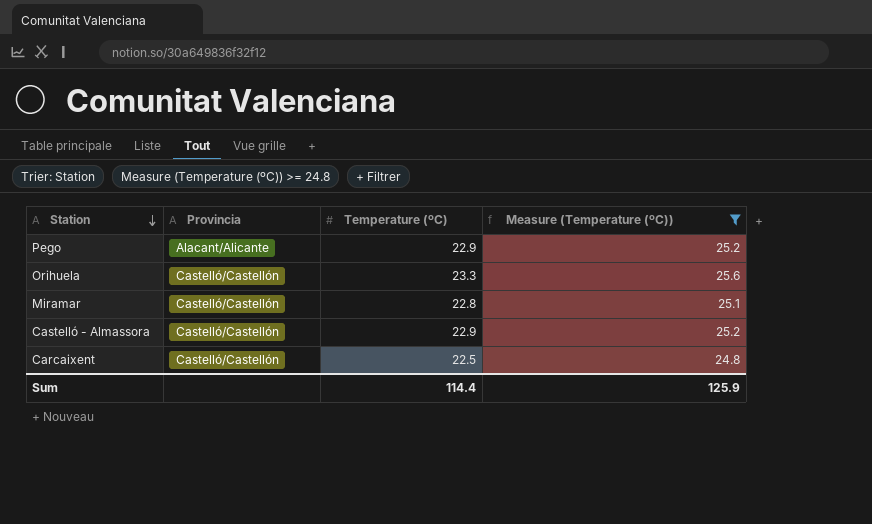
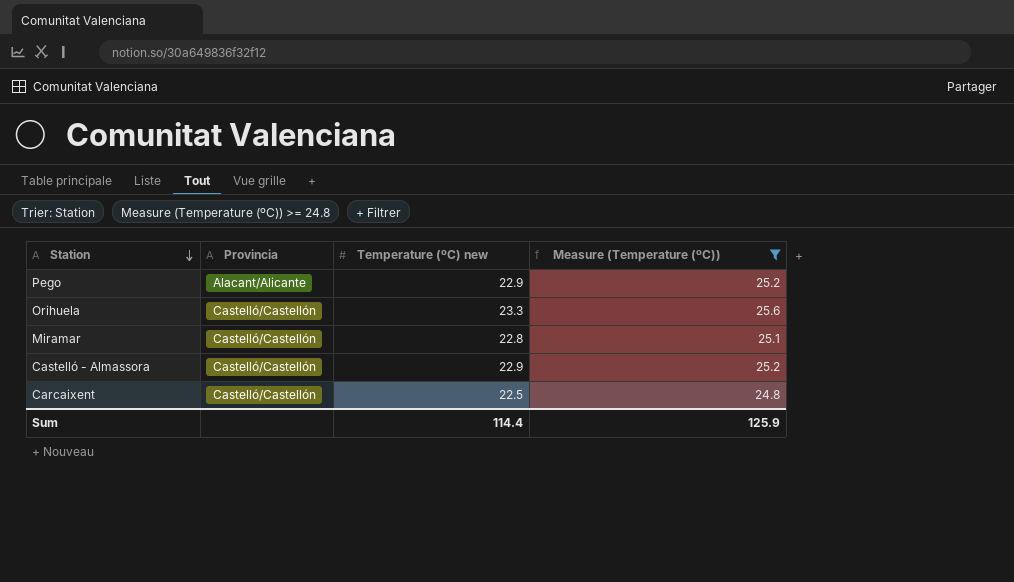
column name: Temperature (ºC) -> Temperature (ºC) new

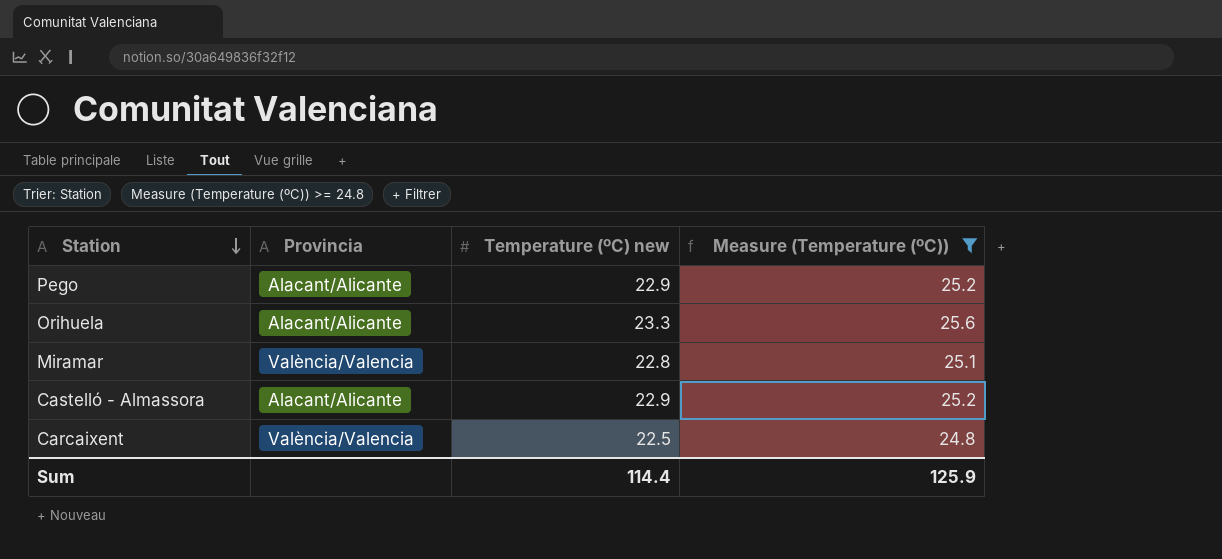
Orihuela | Provincia: Castelló/Castellón -> Alacant/Alicante
Miramar | Provincia: Castelló/Castellón -> València/Valencia
Castelló - Almassora | Provincia: Castelló/Castellón -> Alacant/Alicante
Carcaixent | Provincia: Castelló/Castellón -> València/Valencia

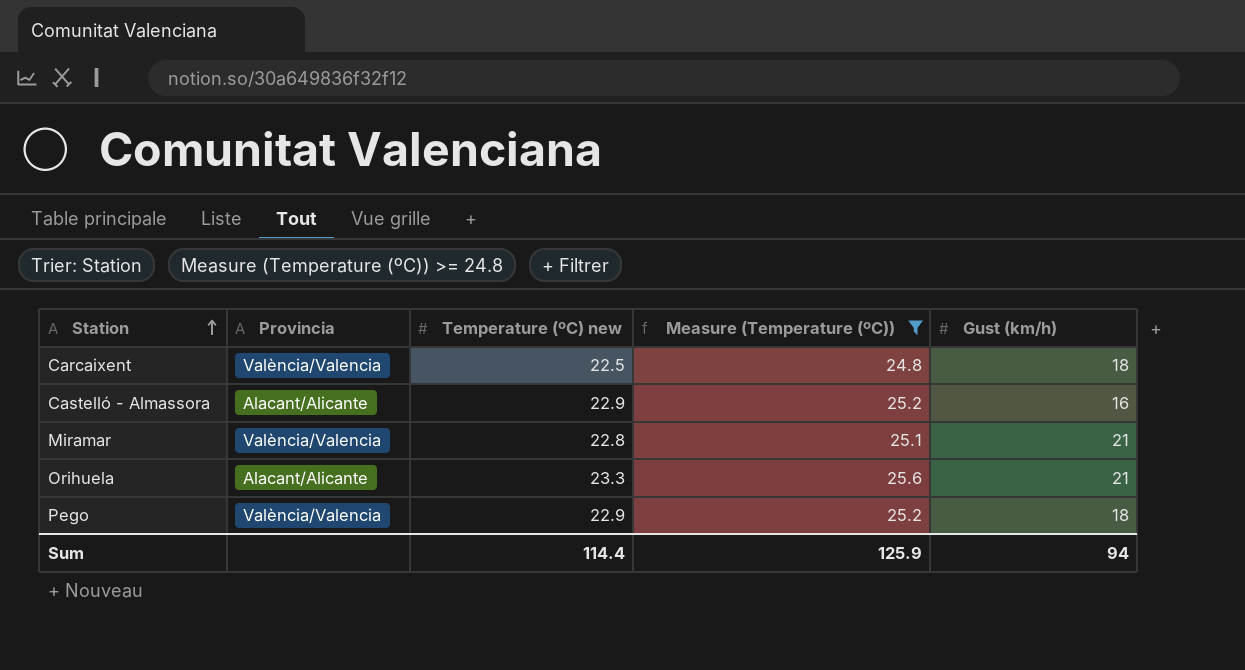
row order: Station descending -> Station ascending
column Gust (km/h) | position: none -> 5
Pego | Provincia: Alacant/Alicante -> València/Valencia

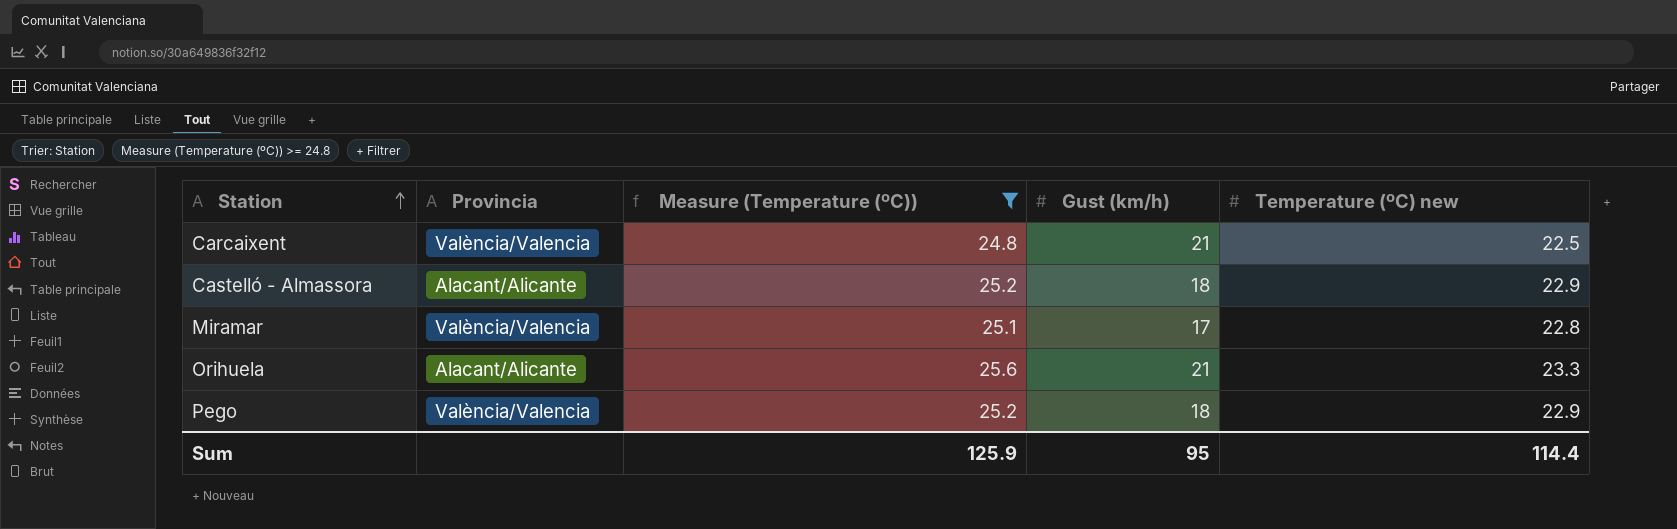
column Temperature (ºC) new | position: 3 -> 5
Carcaixent | Gust (km/h): 18 -> 21
Castelló - Almassora | Gust (km/h): 16 -> 18
Miramar | Gust (km/h): 21 -> 17
Sum | Gust (km/h): 94 -> 95

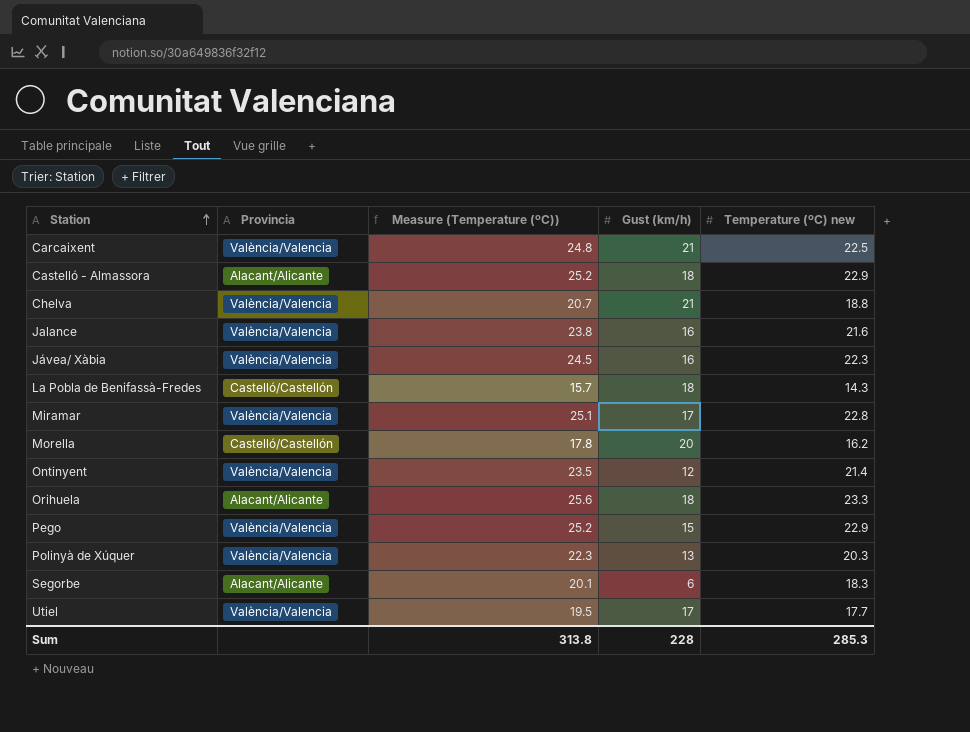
filter: Measure (Temperature (ºC)) >= 24.8 -> none
Orihuela | Gust (km/h): 21 -> 18
Pego | Gust (km/h): 18 -> 15
Sum | Measure (Temperature (ºC)): 125.9 -> 313.8
Sum | Gust (km/h): 95 -> 228
Sum | Temperature (ºC) new: 114.4 -> 285.3

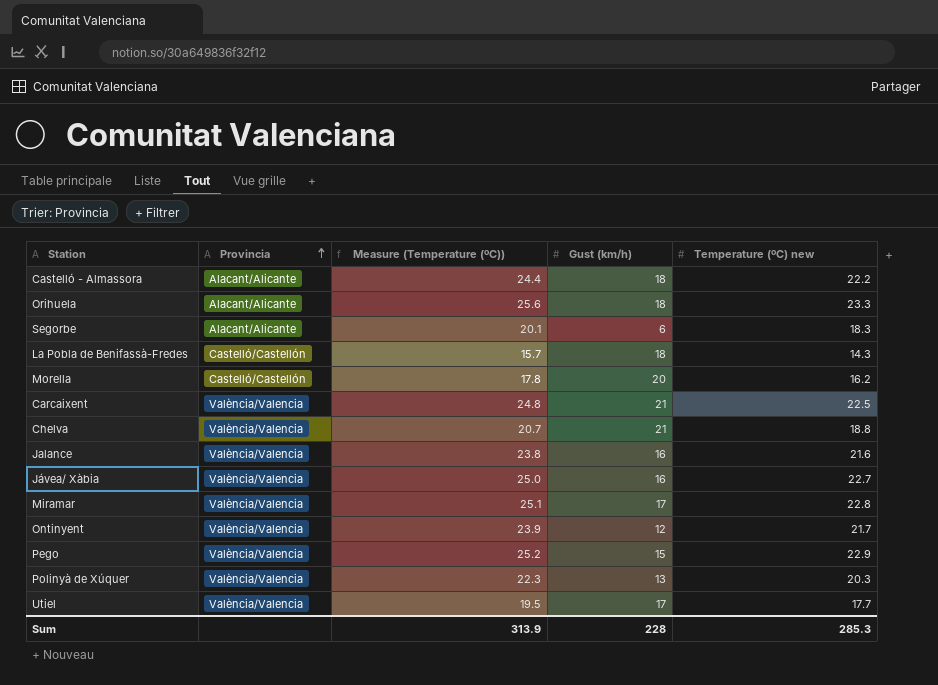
row order: Station ascending -> Provincia ascending
Castelló - Almassora | Measure (Temperature (ºC)): 25.2 -> 24.4
Castelló - Almassora | Temperature (ºC) new: 22.9 -> 22.2
Jávea/ Xàbia | Measure (Temperature (ºC)): 24.5 -> 25.0
Jávea/ Xàbia | Temperature (ºC) new: 22.3 -> 22.7
Ontinyent | Measure (Temperature (ºC)): 23.5 -> 23.9
Ontinyent | Temperature (ºC) new: 21.4 -> 21.7
Sum | Measure (Temperature (ºC)): 313.8 -> 313.9

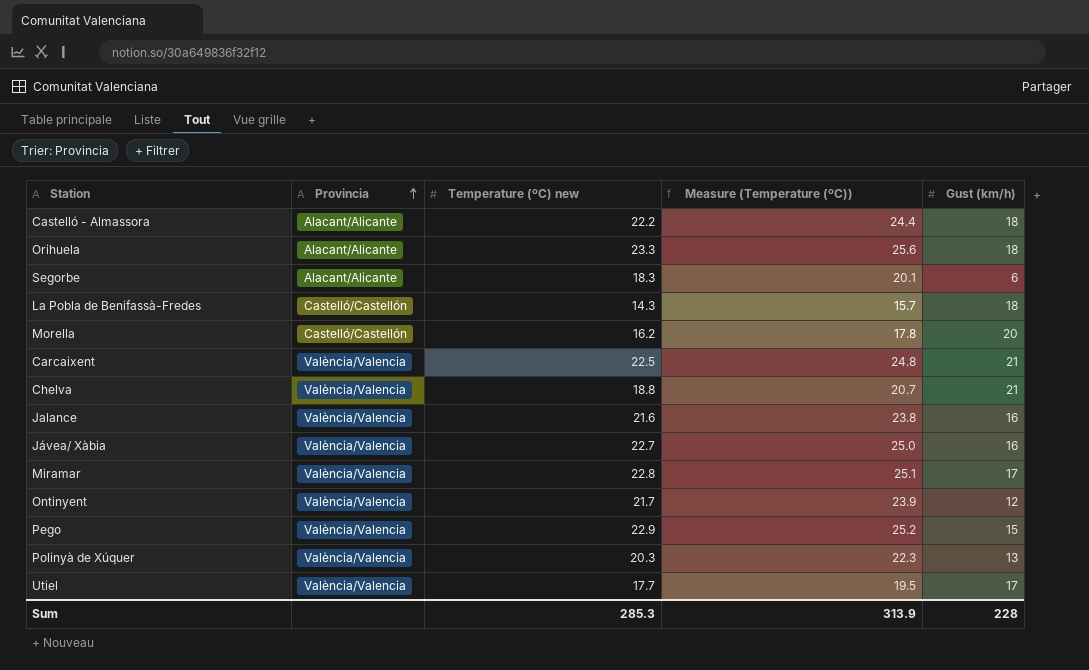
column Temperature (ºC) new | position: 5 -> 3

